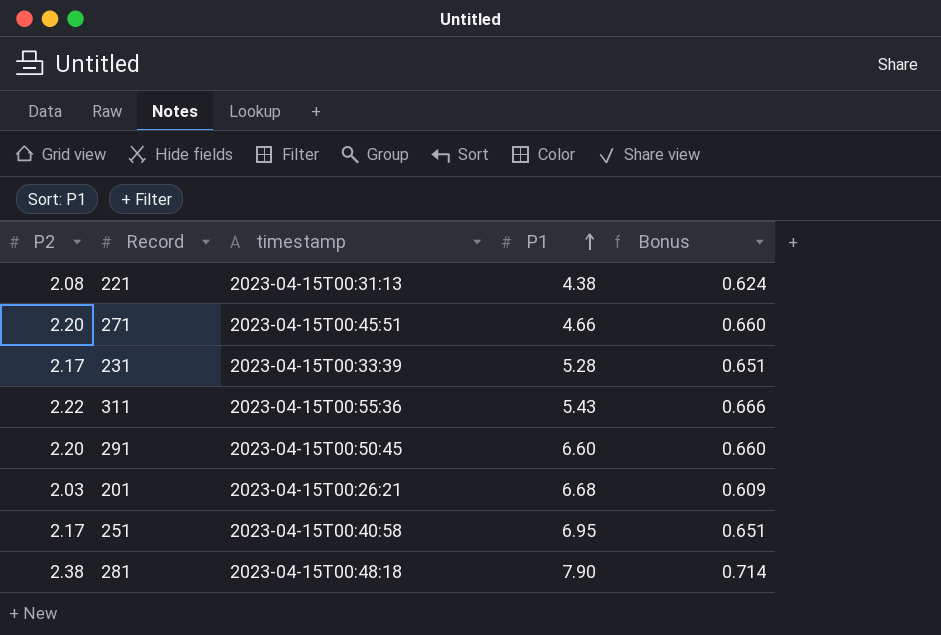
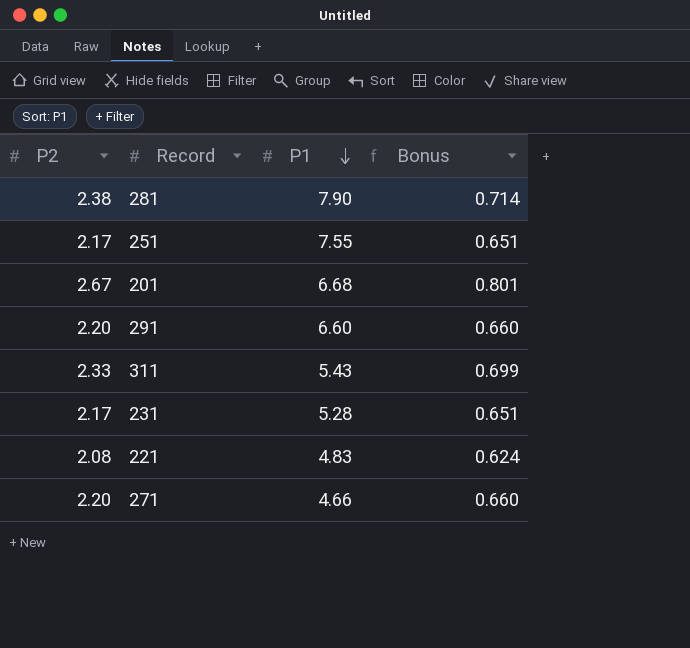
row order: P1 ascending -> P1 descending
column timestamp | position: 3 -> none
251 | P1: 6.95 -> 7.55
201 | P2: 2.03 -> 2.67
201 | Bonus: 0.609 -> 0.801
311 | P2: 2.22 -> 2.33
311 | Bonus: 0.666 -> 0.699
221 | P1: 4.38 -> 4.83

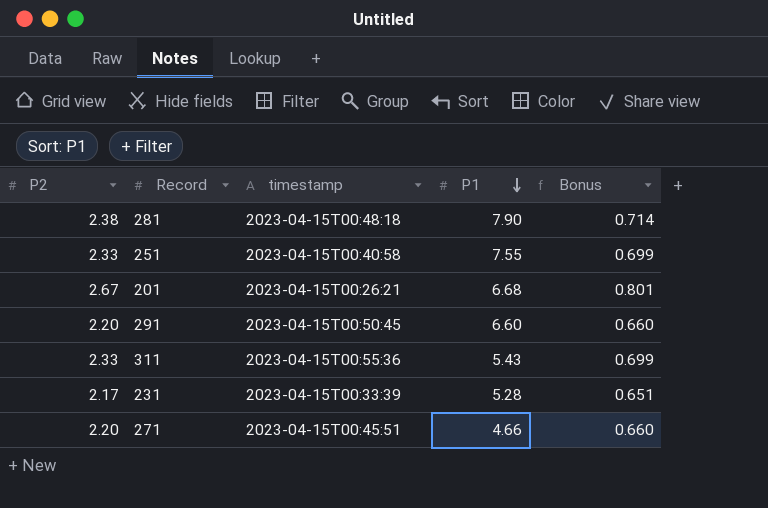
column timestamp | position: none -> 3
row 221: 2.08 | 4.83 | 0.624 -> none
251 | P2: 2.17 -> 2.33
251 | Bonus: 0.651 -> 0.699

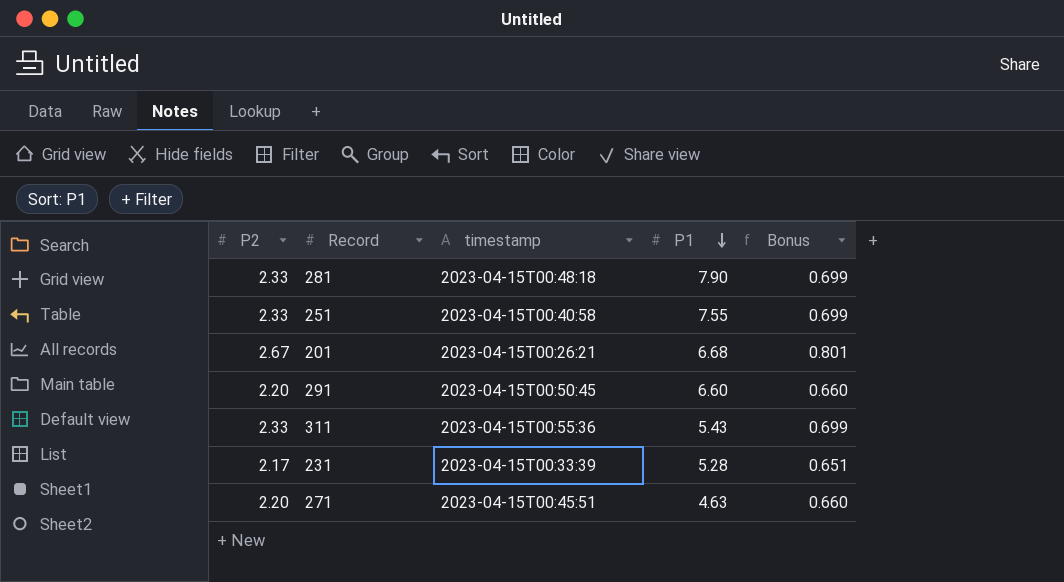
281 | P2: 2.38 -> 2.33
281 | Bonus: 0.714 -> 0.699
271 | P1: 4.66 -> 4.63

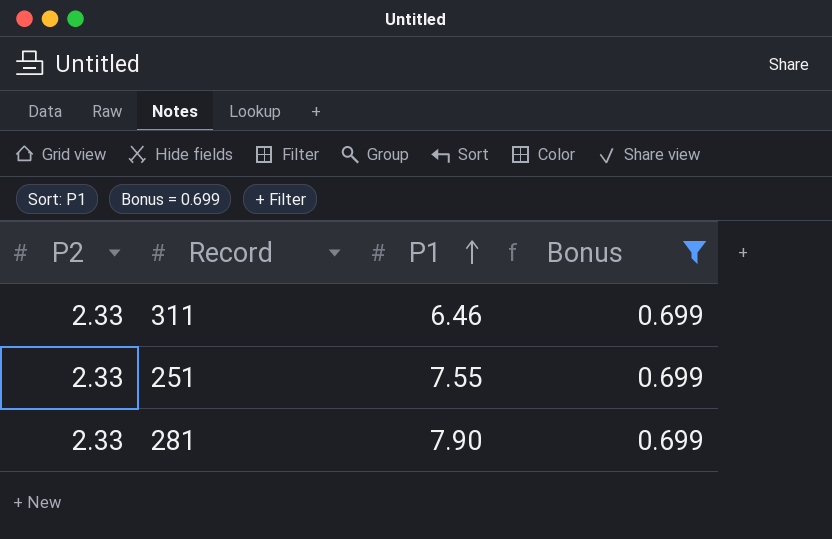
filter: none -> Bonus = 0.699
row order: P1 descending -> P1 ascending
column timestamp | position: 3 -> none
311 | P1: 5.43 -> 6.46

